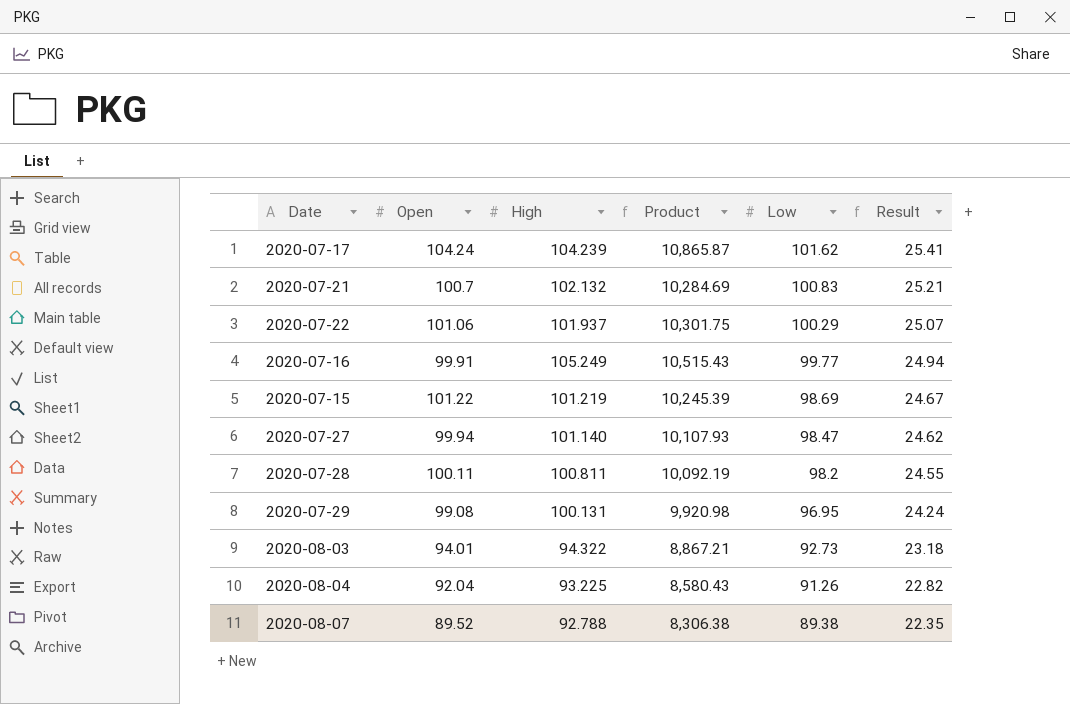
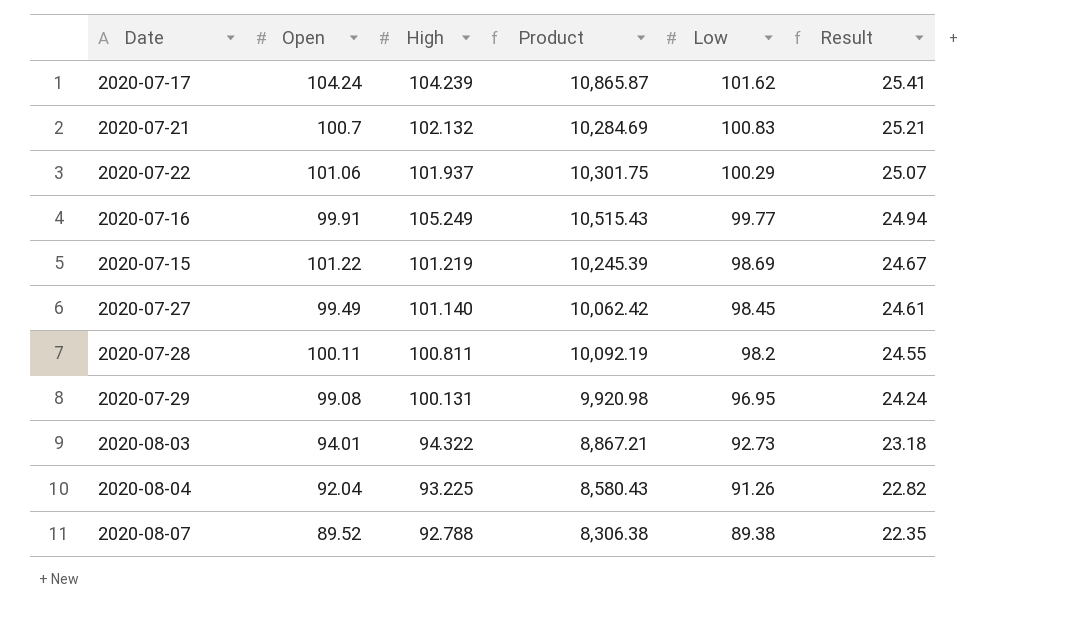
2020-07-27 | Open: 99.94 -> 99.49
2020-07-27 | Product: 10,107.93 -> 10,062.42
2020-07-27 | Low: 98.47 -> 98.45
2020-07-27 | Result: 24.62 -> 24.61

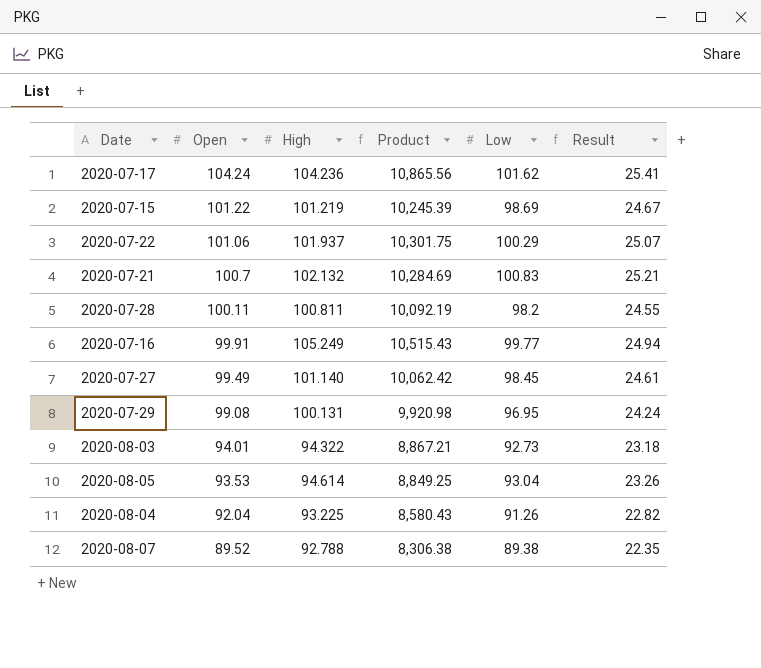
row order: Low descending -> Open descending
2020-07-17 | High: 104.239 -> 104.236
2020-07-17 | Product: 10,865.87 -> 10,865.56
row 2020-08-05: none -> 93.53 | 94.614 | 8,849.25 | 93.04 | 23.26

